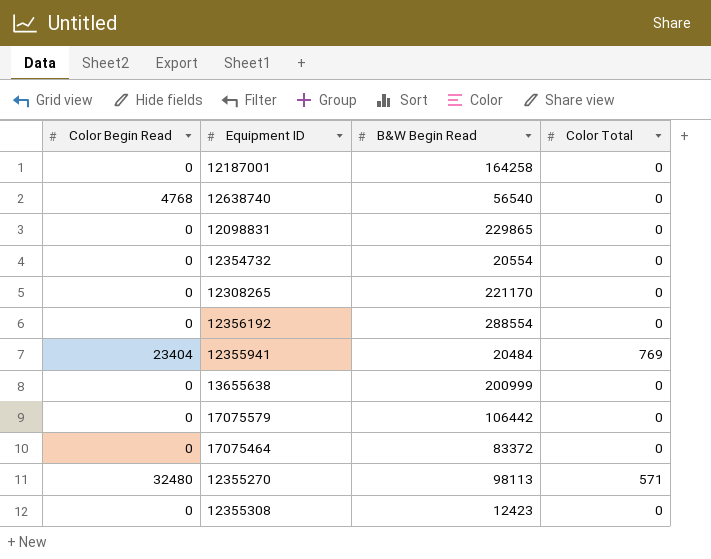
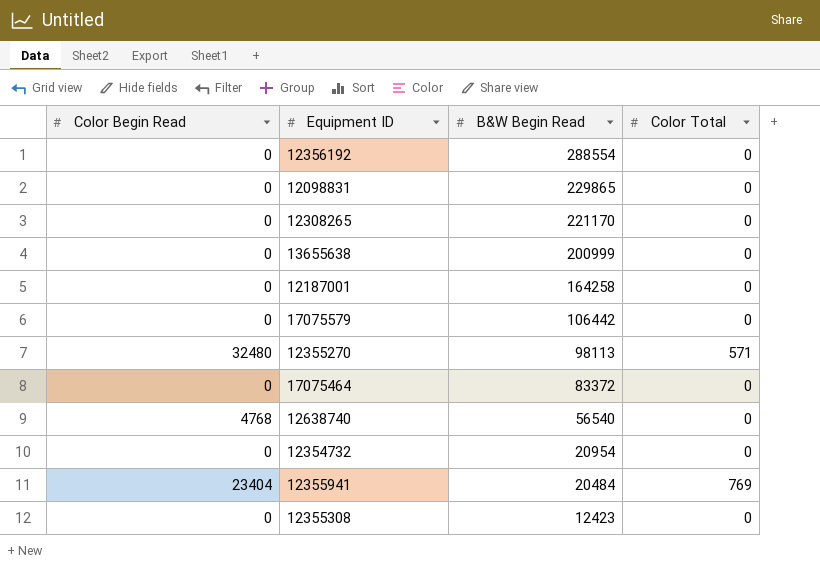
row order: none -> B&W Begin Read descending
12354732 | B&W Begin Read: 20554 -> 20954

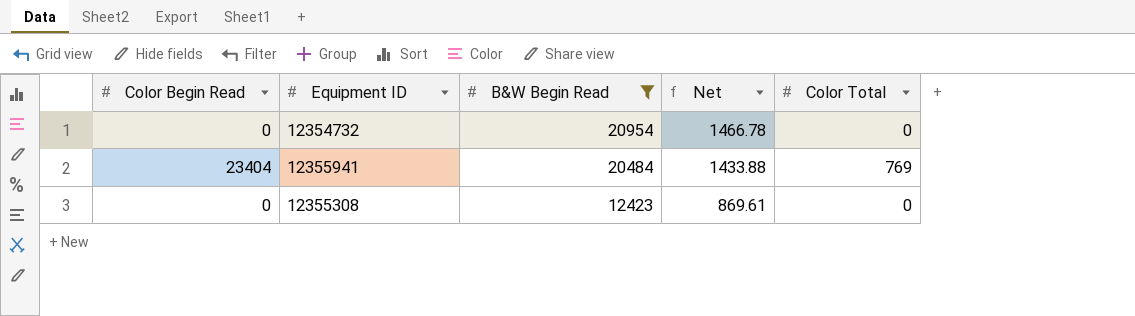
filter: none -> B&W Begin Read <= 20954
column Net | formula: none -> [B&W Begin Read] * 0.07

